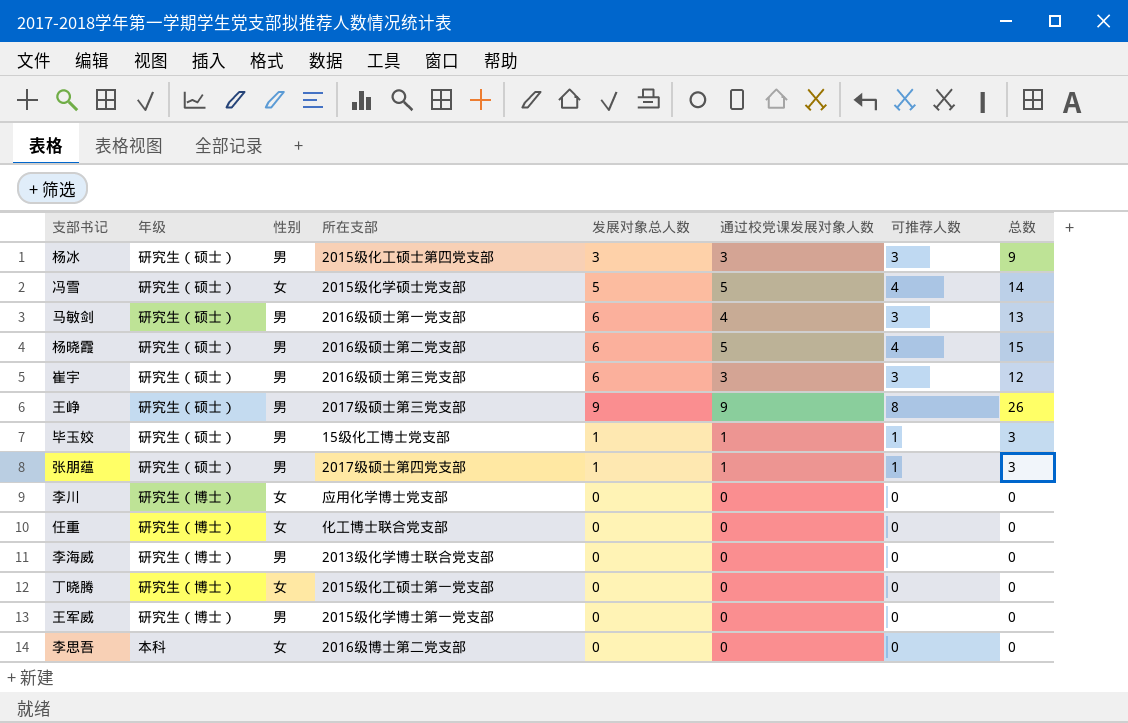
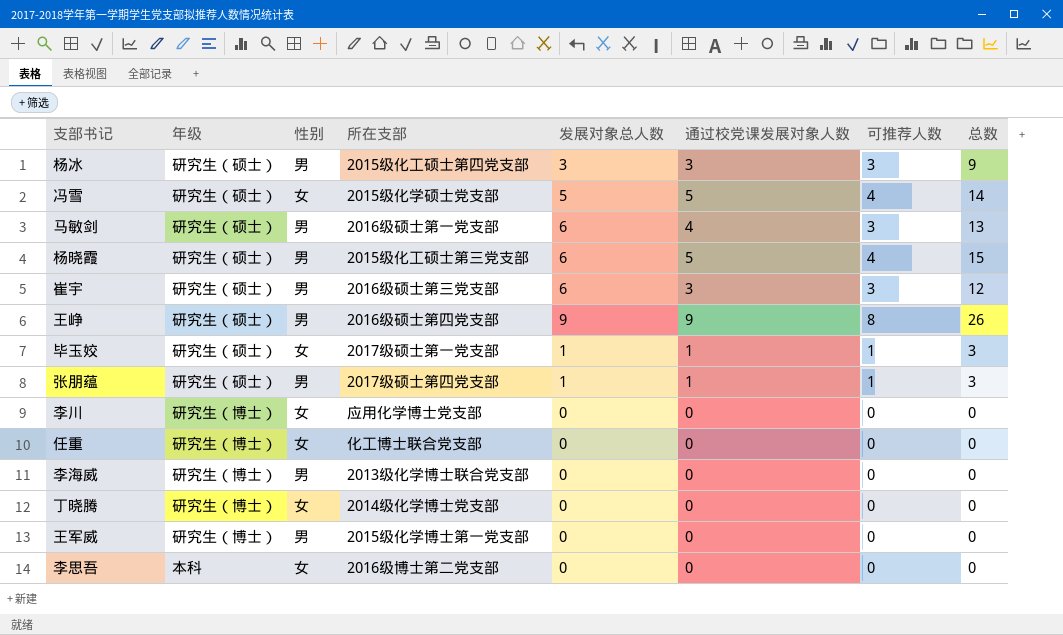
杨晓霞 | 所在支部: 2016级硕士第二党支部 -> 2015级化工硕士第三党支部
王峥 | 所在支部: 2017级硕士第三党支部 -> 2016级硕士第四党支部
毕玉姣 | 性别: 男 -> 女
毕玉姣 | 所在支部: 15级化工博士党支部 -> 2017级硕士第一党支部
丁晓腾 | 所在支部: 2015级化工硕士第一党支部 -> 2014级化学博士党支部

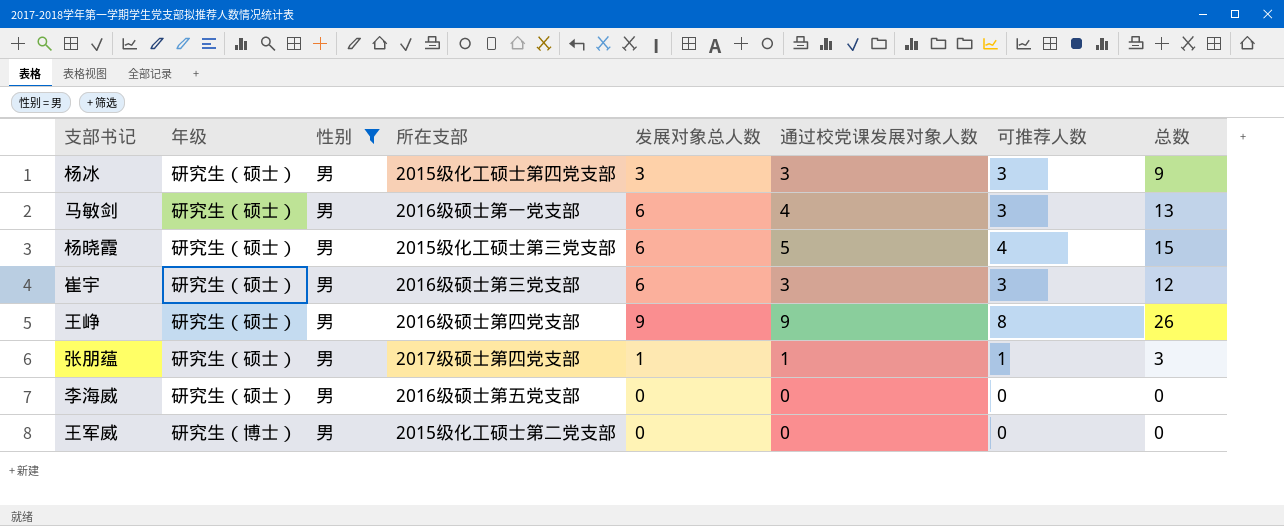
filter: none -> 性别 = 男
李海威 | 年级: 研究生（博士） -> 研究生（硕士）
李海威 | 所在支部: 2013级化学博士联合党支部 -> 2016级硕士第五党支部
王军威 | 所在支部: 2015级化学博士第一党支部 -> 2015级化工硕士第二党支部

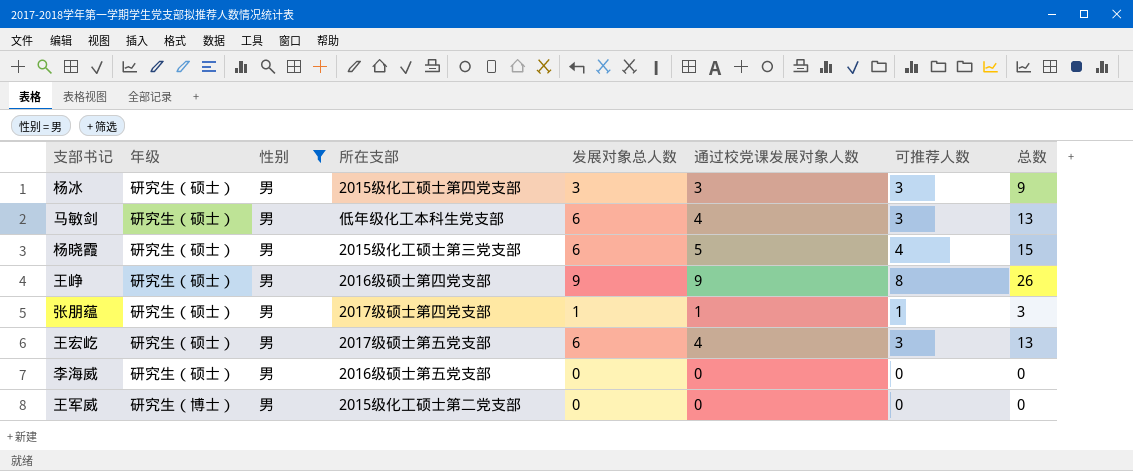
row 崔宇: 研究生（硕士） | 男 | 2016级硕士第三党支部 | 6 | 3 | 3 | 12 -> none
马敏剑 | 所在支部: 2016级硕士第一党支部 -> 低年级化工本科生党支部
row 王宏屹: none -> 研究生（硕士） | 男 | 2017级硕士第五党支部 | 6 | 4 | 3 | 13

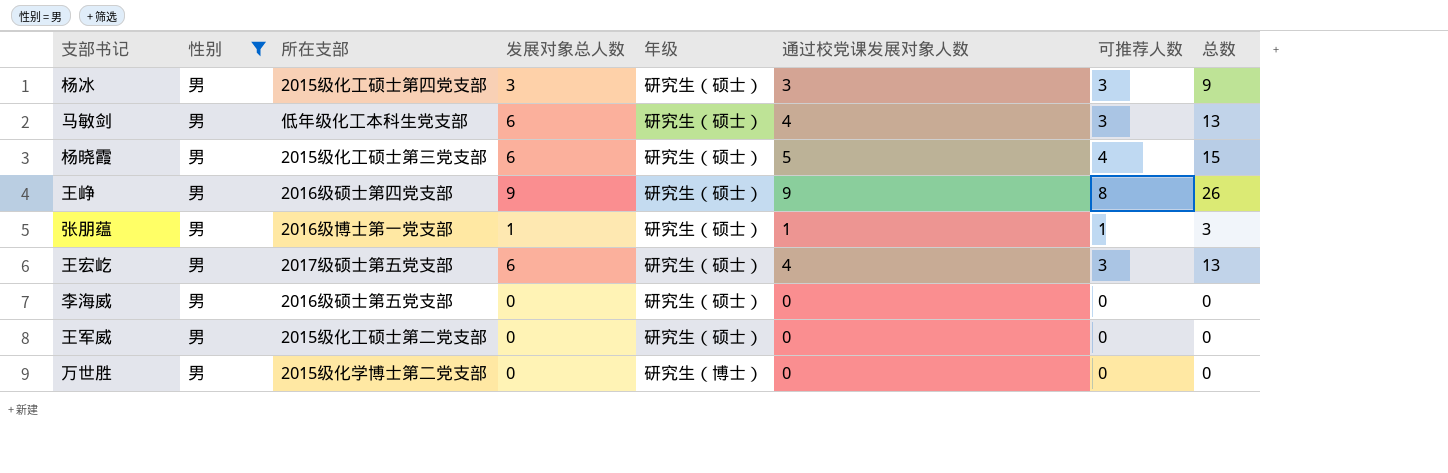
column 年级 | position: 2 -> 5
张朋蕴 | 所在支部: 2017级硕士第四党支部 -> 2016级博士第一党支部
王军威 | 年级: 研究生（博士） -> 研究生（硕士）
row 万世胜: none -> 男 | 2015级化学博士第二党支部 | 0 | 研究生（博士） | 0 | 0 | 0

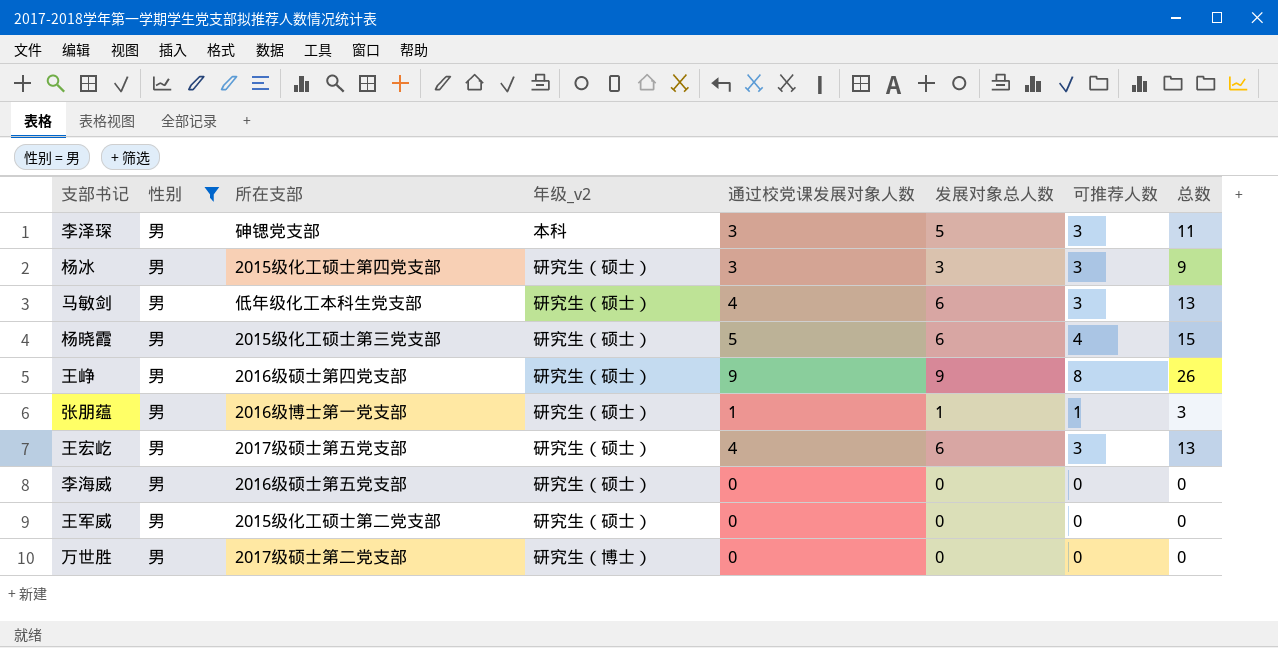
column name: 年级 -> 年级_v2
column 发展对象总人数 | position: 4 -> 6
row 李泽琛: none -> 男 | 砷锶党支部 | 本科 | 3 | 5 | 3 | 11
万世胜 | 所在支部: 2015级化学博士第二党支部 -> 2017级硕士第二党支部

